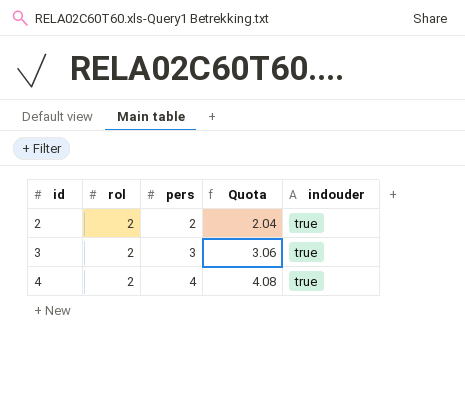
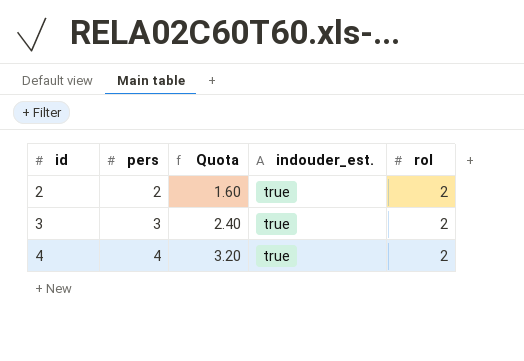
column Quota | formula: [pers] * 1.02 -> [pers] * 0.8
column name: indouder -> indouder_est.
column rol | position: 2 -> 5

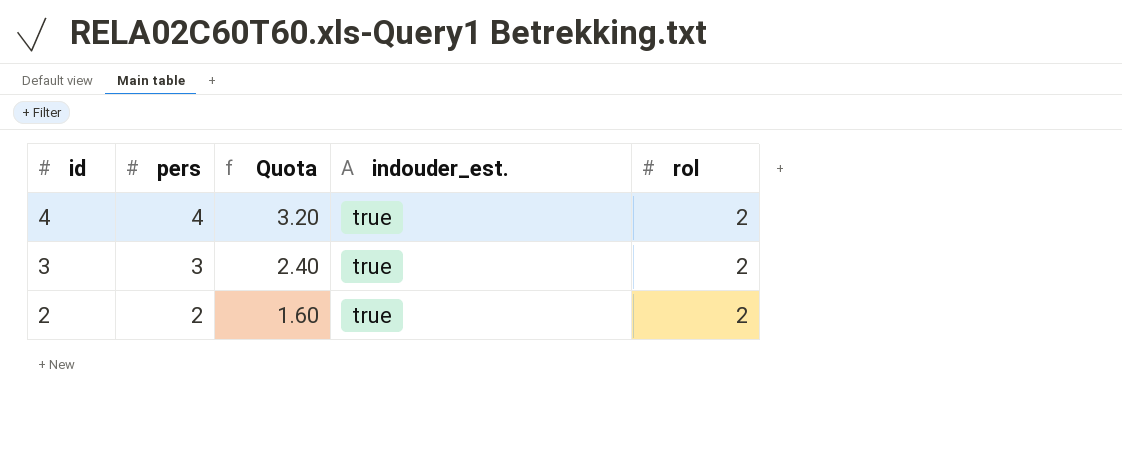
row order: id ascending -> id descending

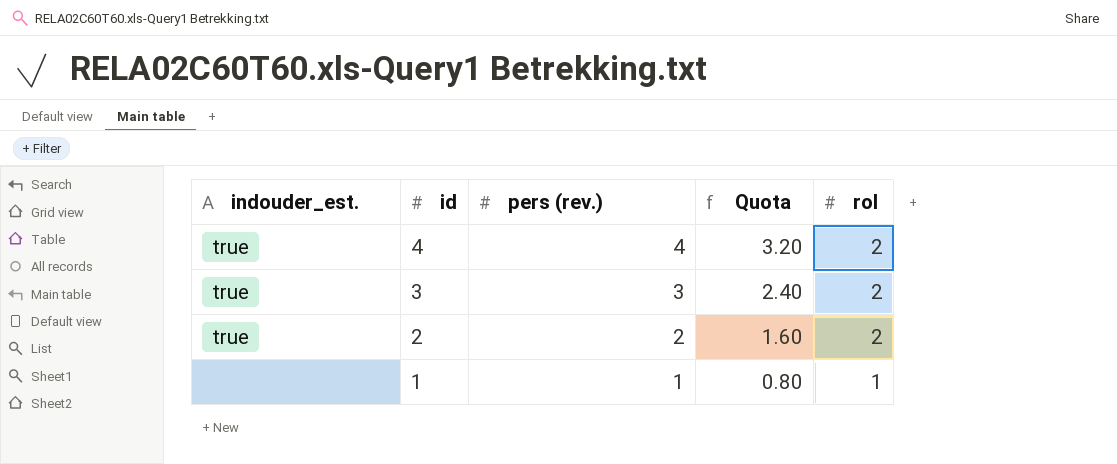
column indouder_est. | position: 4 -> 1
column name: pers -> pers (rev.)
row 1: none -> none | 1 | 0.80 | 1

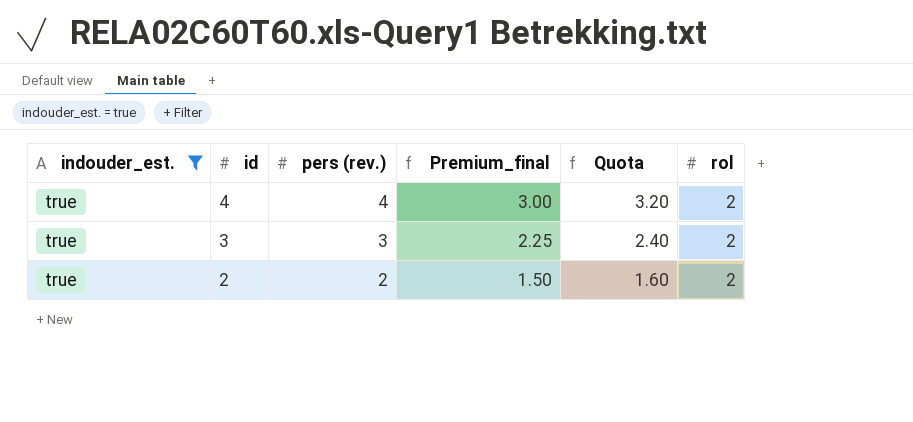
filter: none -> indouder_est. = true
column Premium_final | formula: none -> [pers (rev.)] * 0.75

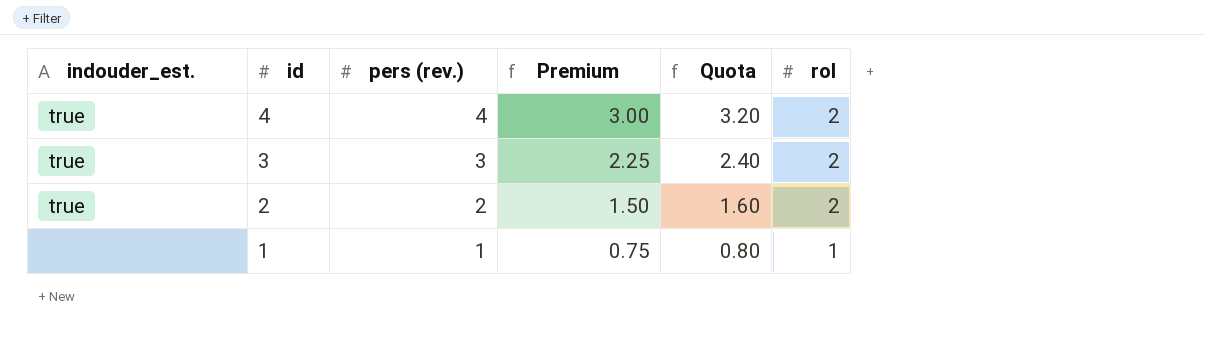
filter: indouder_est. = true -> none
column name: Premium_final -> Premium

